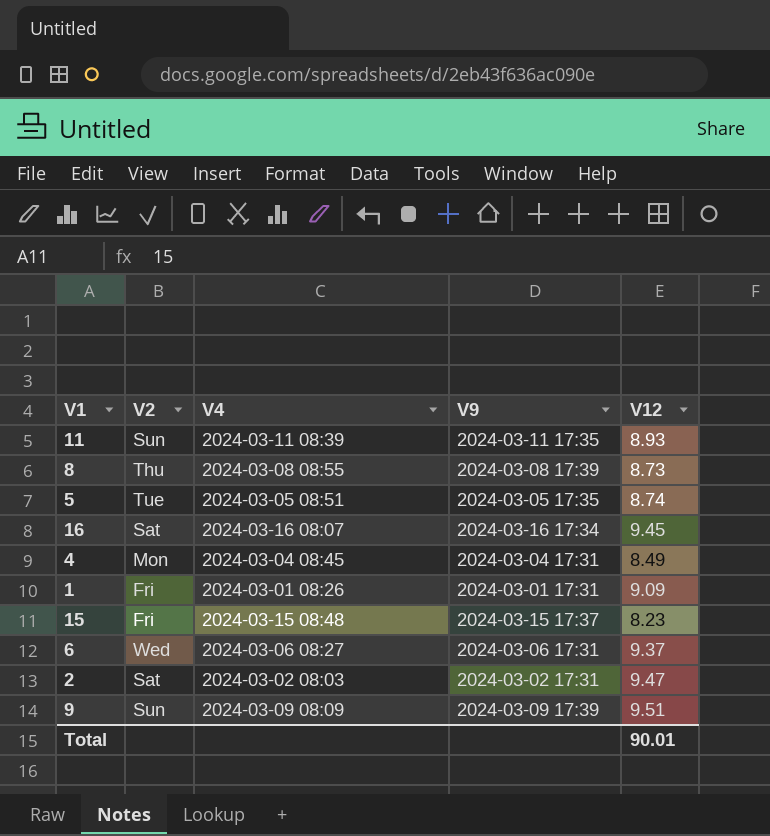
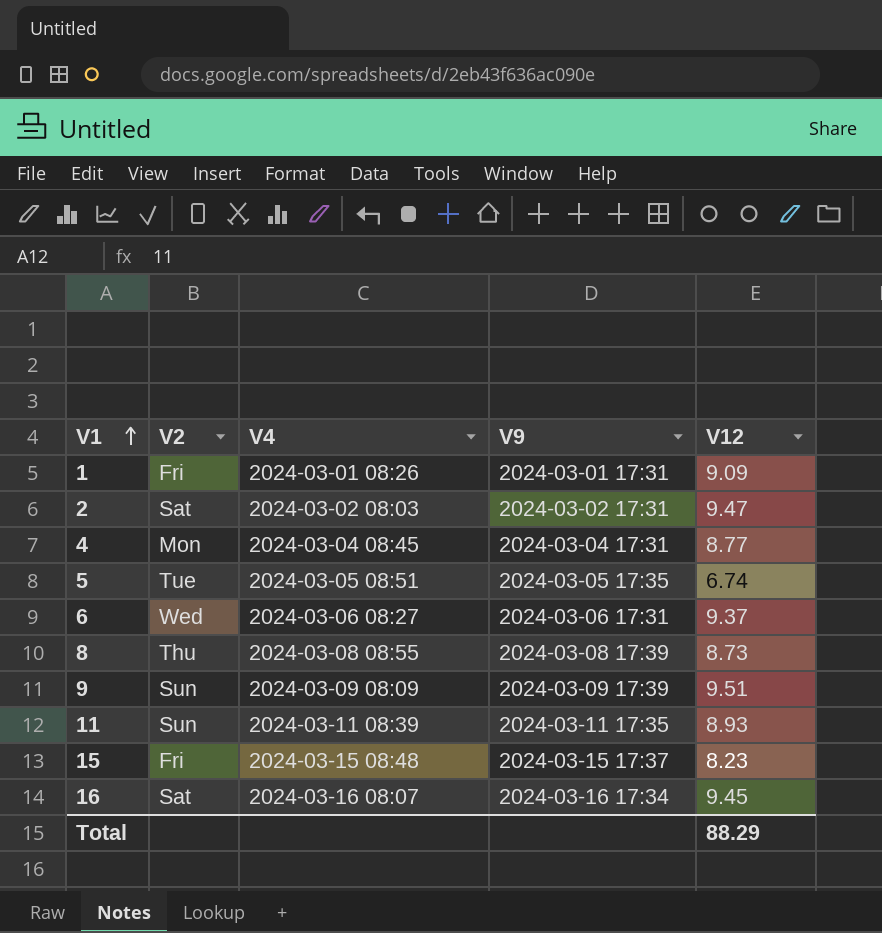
row order: none -> V1 ascending
4 | V12: 8.49 -> 8.77
5 | V12: 8.74 -> 6.74
Total | V12: 90.01 -> 88.29

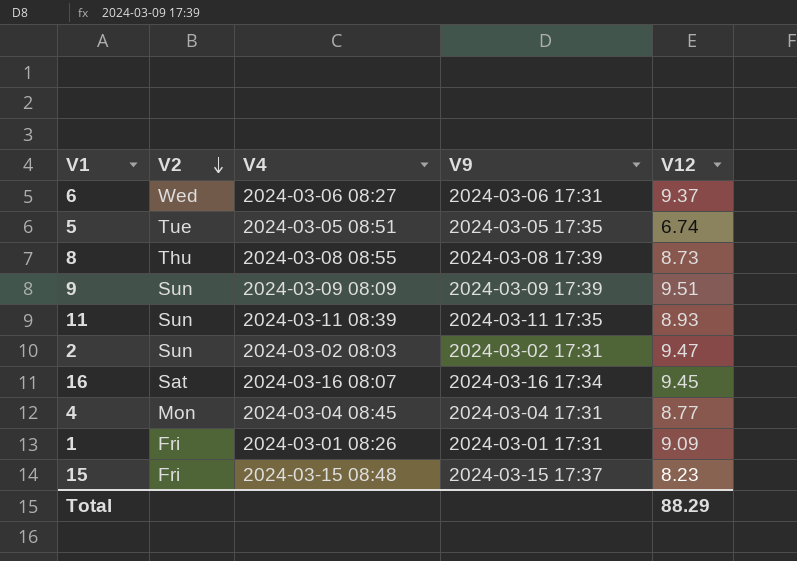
row order: V1 ascending -> V2 descending
2 | V2: Sat -> Sun

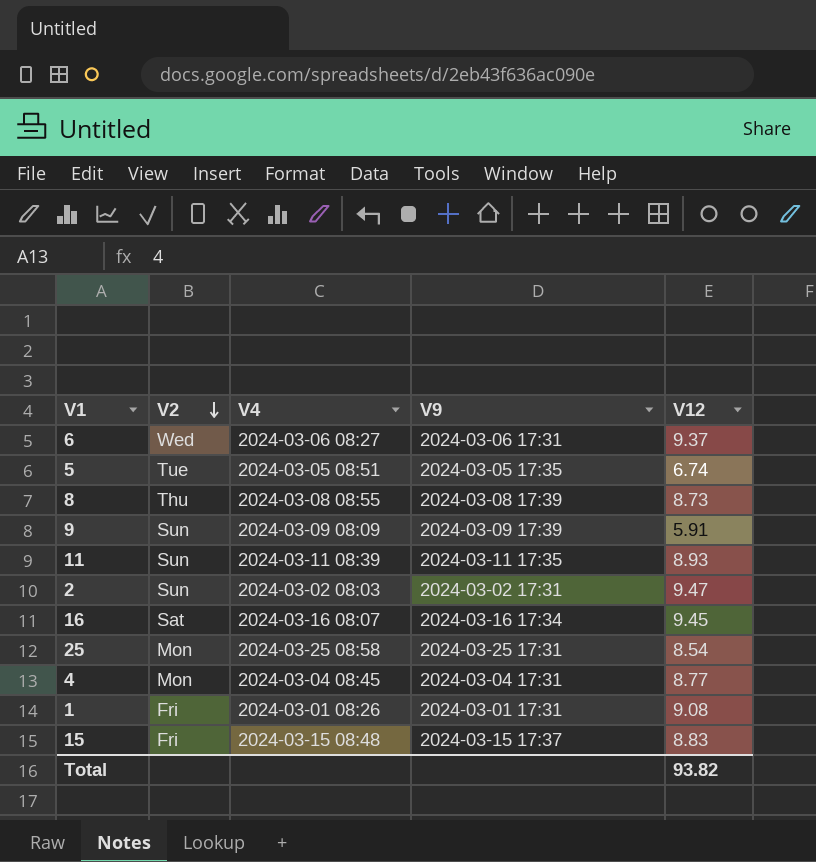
9 | V12: 9.51 -> 5.91
row 25: none -> Mon | 2024-03-25 08:58 | 2024-03-25 17:31 | 8.54
1 | V12: 9.09 -> 9.08
15 | V12: 8.23 -> 8.83
Total | V12: 88.29 -> 93.82

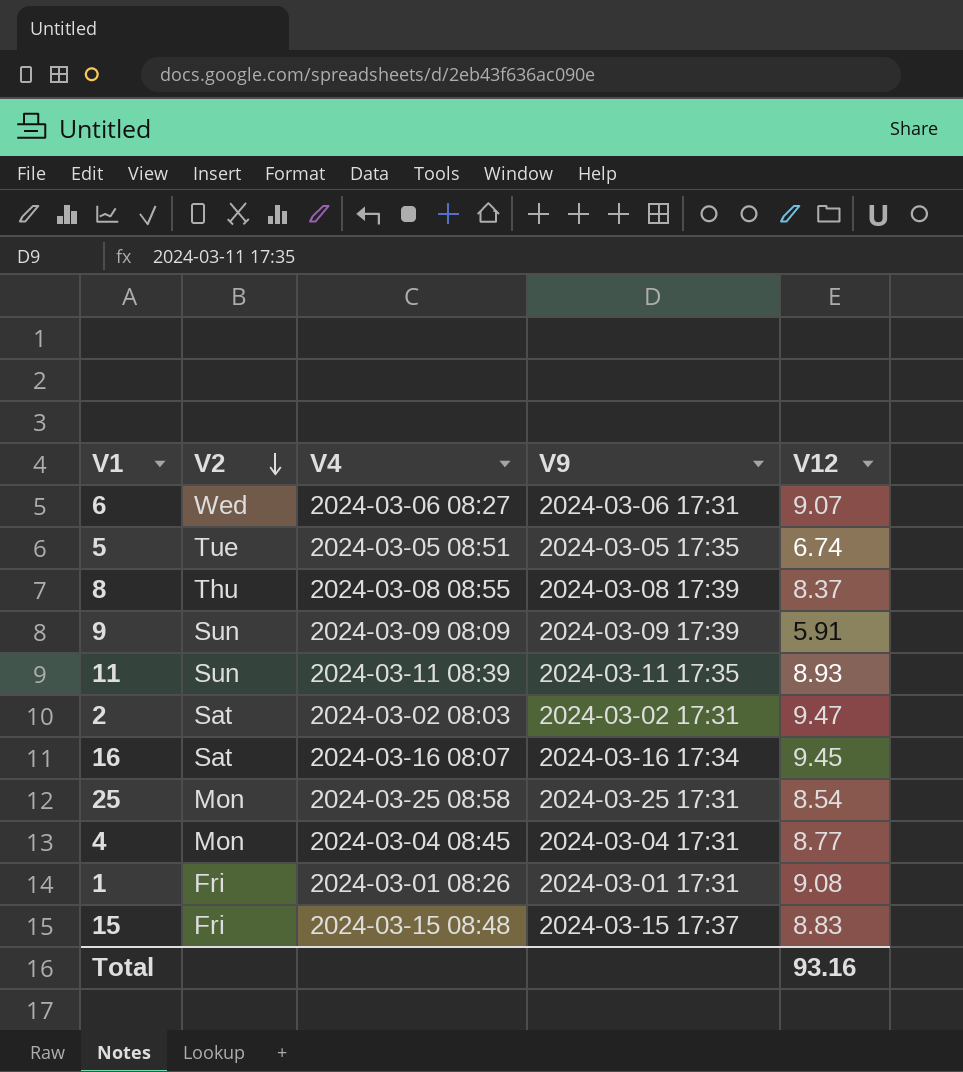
6 | V12: 9.37 -> 9.07
8 | V12: 8.73 -> 8.37
2 | V2: Sun -> Sat
Total | V12: 93.82 -> 93.16

